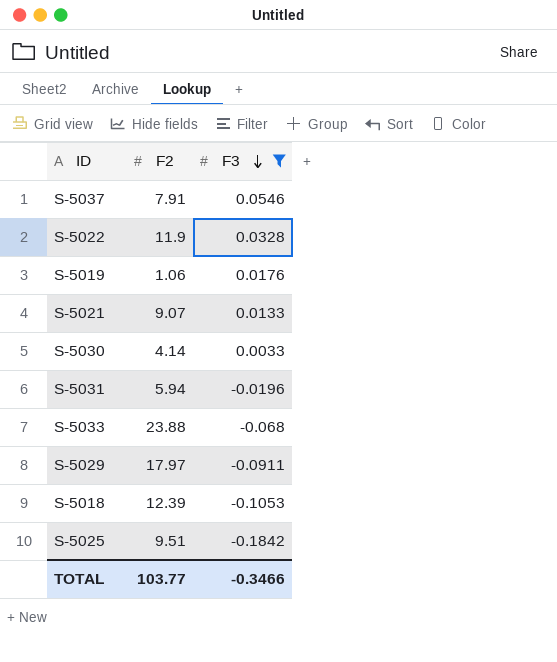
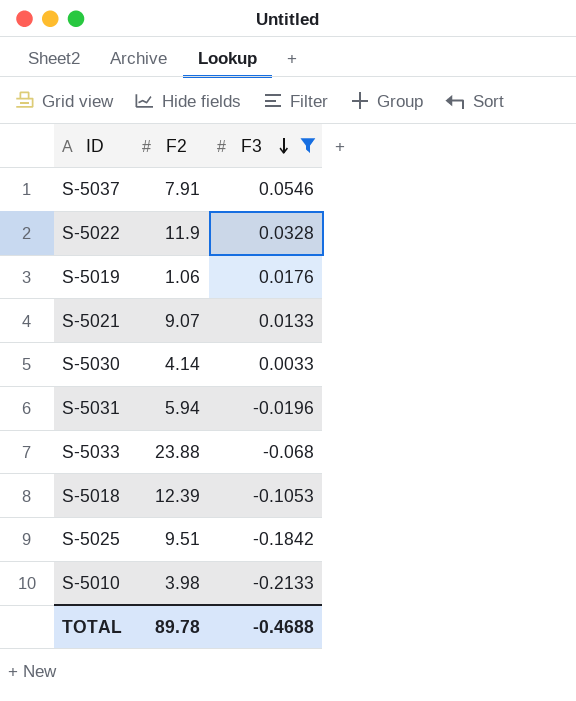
row S-5029: 17.97 | -0.0911 -> none
row S-5010: none -> 3.98 | -0.2133
TOTAL | F2: 103.77 -> 89.78
TOTAL | F3: -0.3466 -> -0.4688

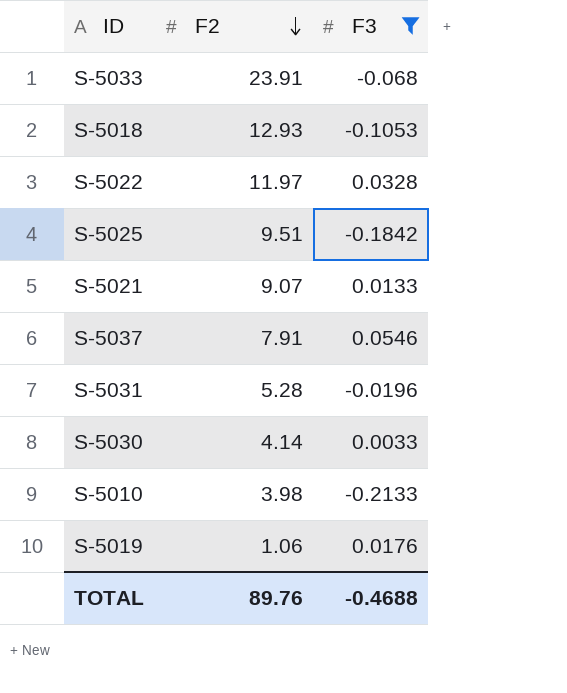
row order: F3 descending -> F2 descending
S-5033 | F2: 23.88 -> 23.91
S-5018 | F2: 12.39 -> 12.93
S-5022 | F2: 11.9 -> 11.97
S-5031 | F2: 5.94 -> 5.28
TOTAL | F2: 89.78 -> 89.76

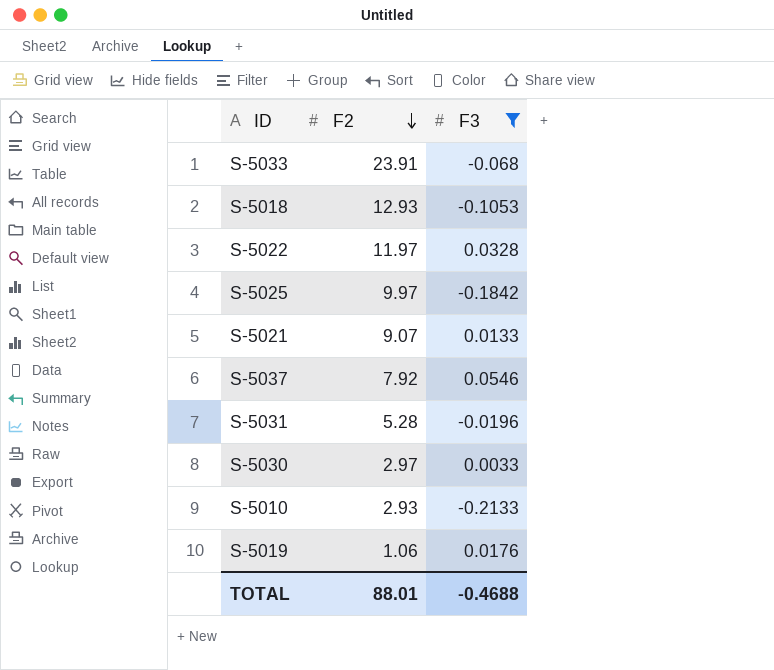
S-5025 | F2: 9.51 -> 9.97
S-5037 | F2: 7.91 -> 7.92
S-5030 | F2: 4.14 -> 2.97
S-5010 | F2: 3.98 -> 2.93
TOTAL | F2: 89.76 -> 88.01

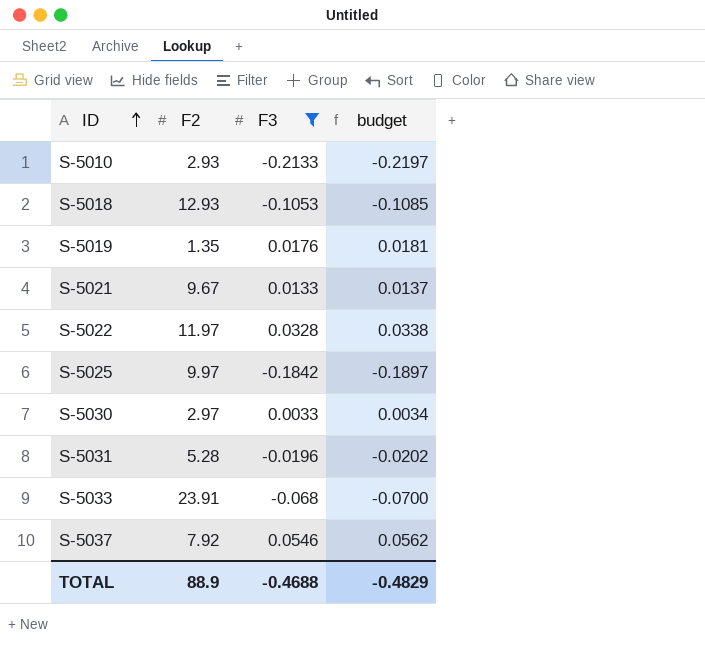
row order: F2 descending -> ID ascending
column budget | formula: none -> [F3] * 1.03
S-5019 | F2: 1.06 -> 1.35
S-5021 | F2: 9.07 -> 9.67
TOTAL | F2: 88.01 -> 88.9

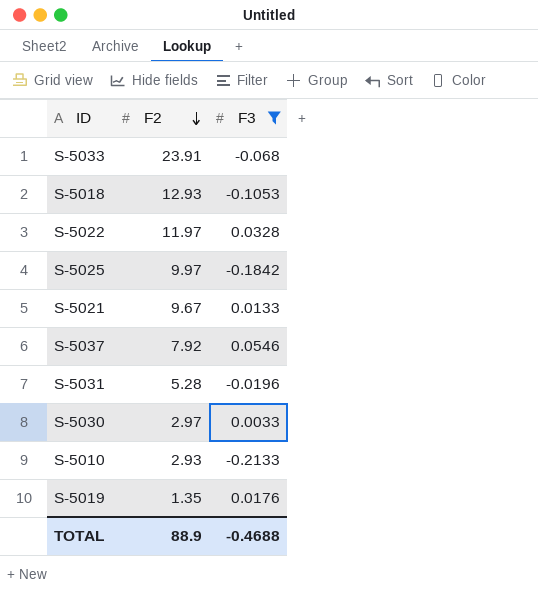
row order: ID ascending -> F2 descending
column budget | formula: [F3] * 1.03 -> none

